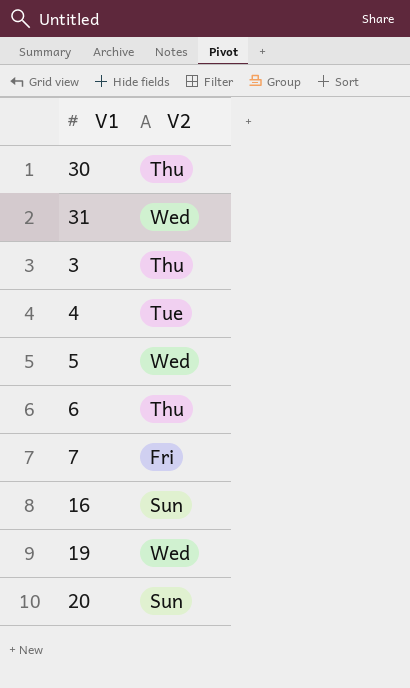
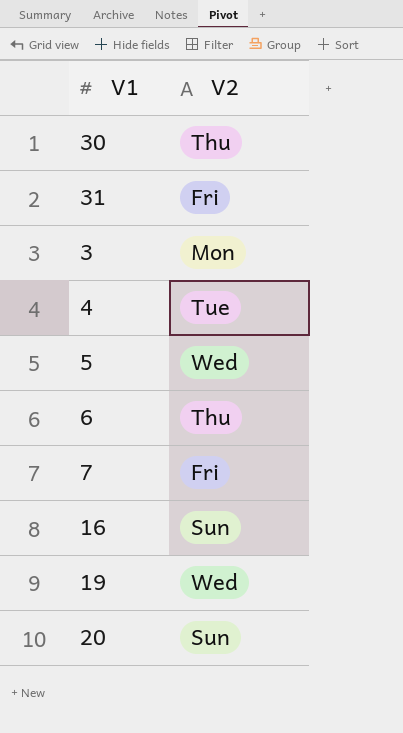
31 | V2: Wed -> Fri
3 | V2: Thu -> Mon

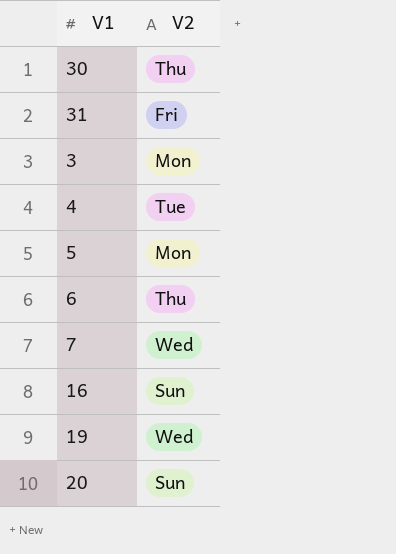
5 | V2: Wed -> Mon
7 | V2: Fri -> Wed

